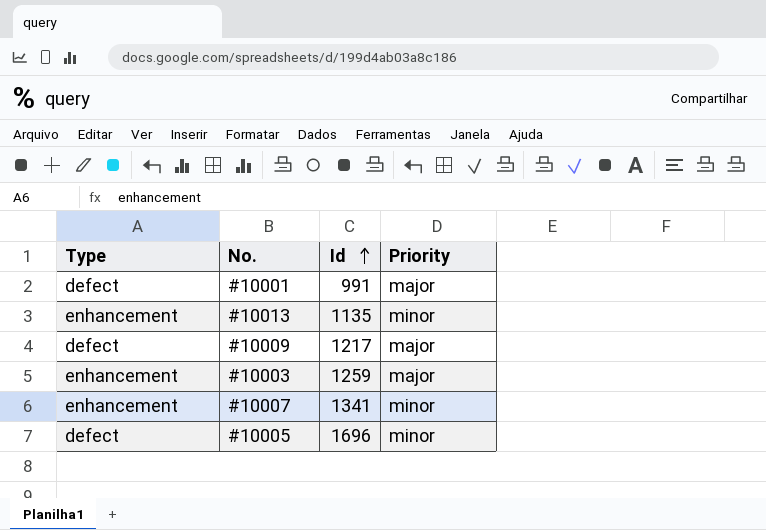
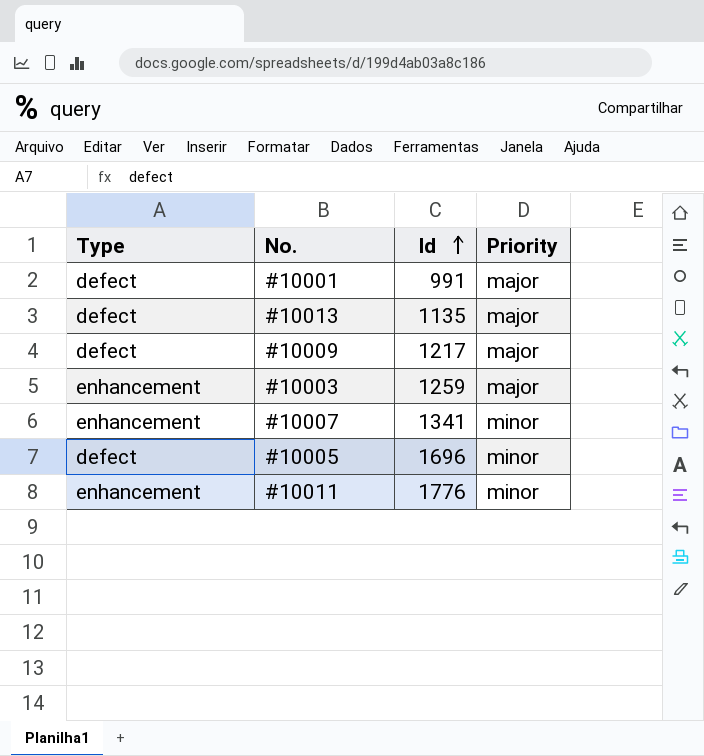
#10013 | Type: enhancement -> defect
#10013 | Priority: minor -> major
row #10011: none -> enhancement | 1776 | minor

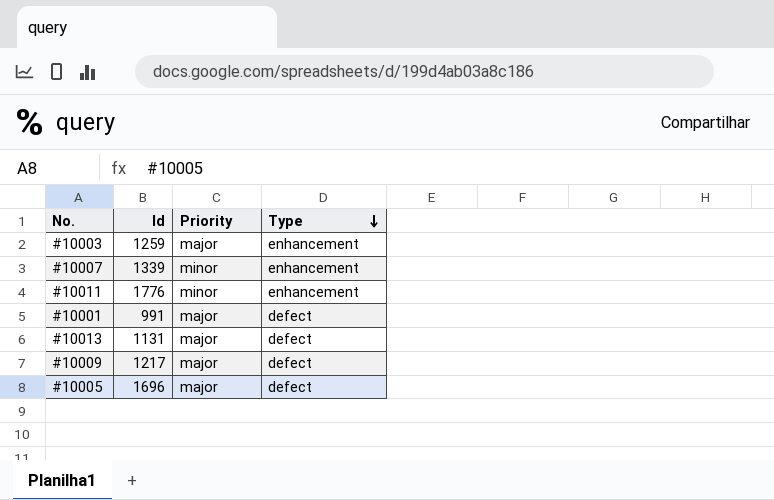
row order: Id ascending -> Type descending
column Type | position: 1 -> 4
#10007 | Id: 1341 -> 1339
#10013 | Id: 1135 -> 1131
#10005 | Priority: minor -> major

